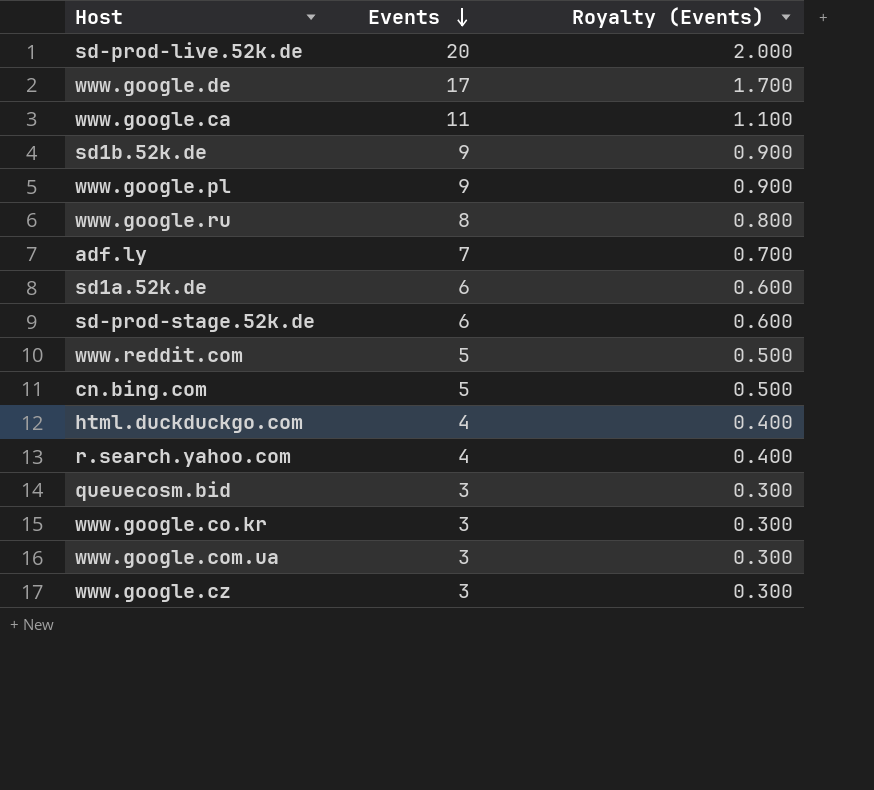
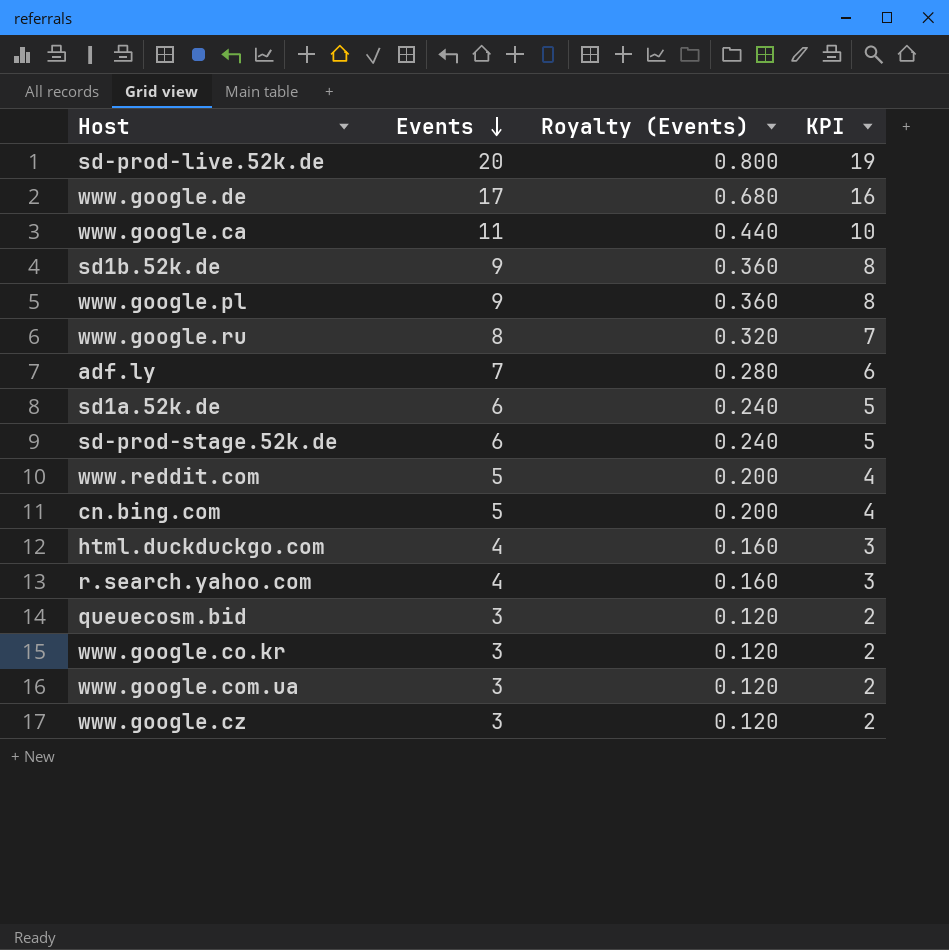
column Royalty (Events) | formula: [Events] * 0.1 -> [Events] * 0.04
column KPI | formula: none -> [Events] - 1

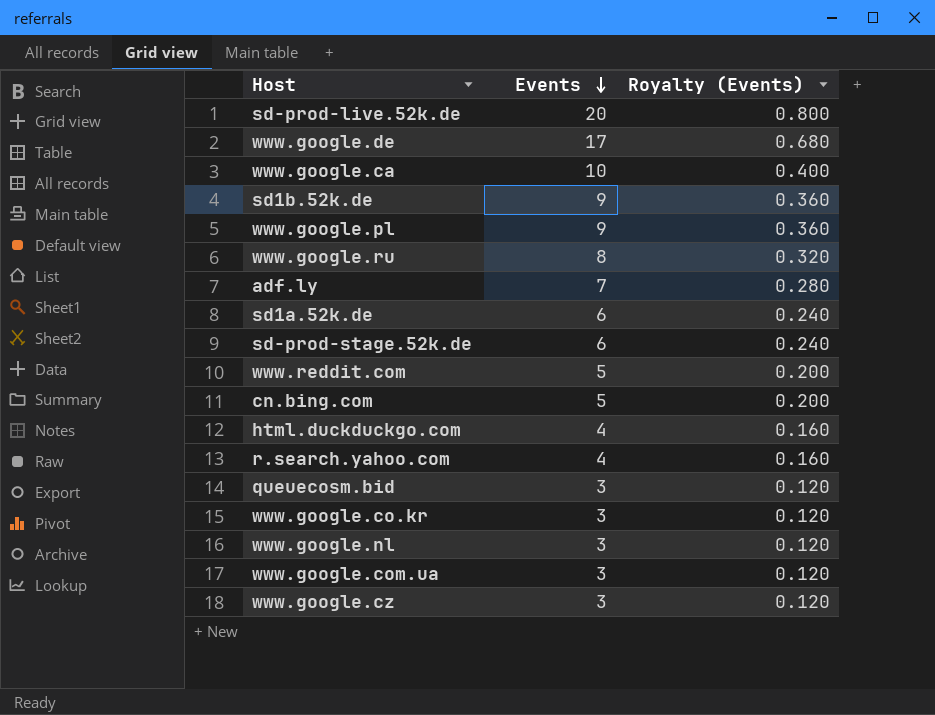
column KPI | formula: [Events] - 1 -> none
www.google.ca | Events: 11 -> 10
www.google.ca | Royalty (Events): 0.440 -> 0.400
row www.google.nl: none -> 3 | 0.120

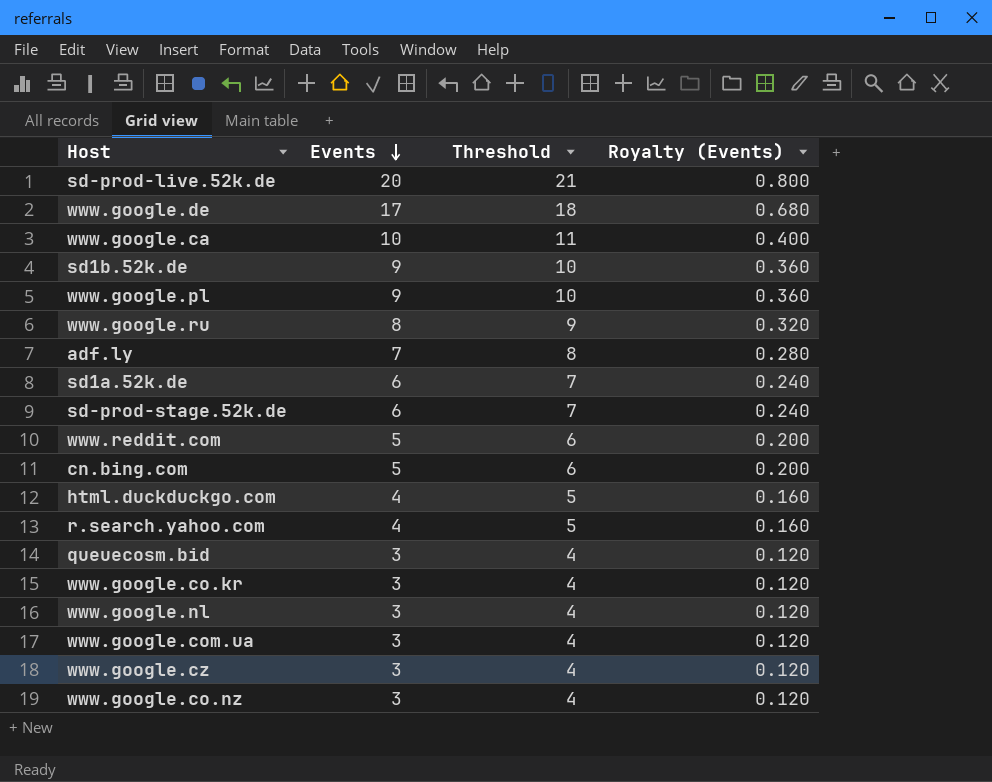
column Threshold | formula: none -> [Events] + 1
row www.google.co.nz: none -> 3 | 4 | 0.120

